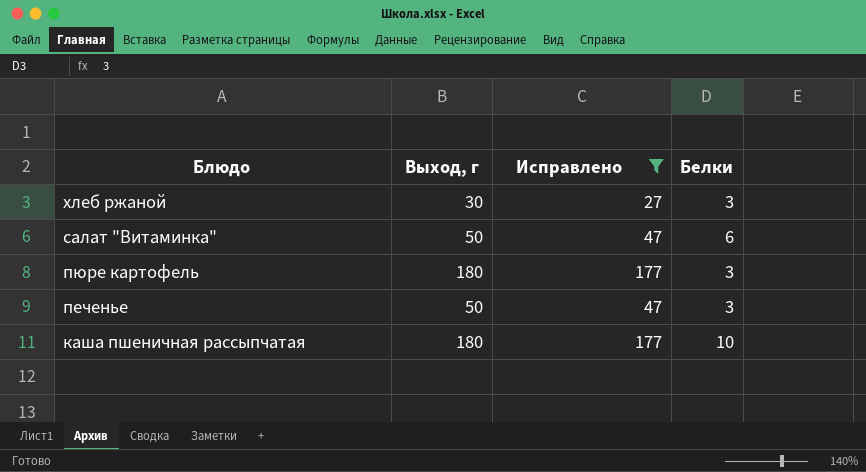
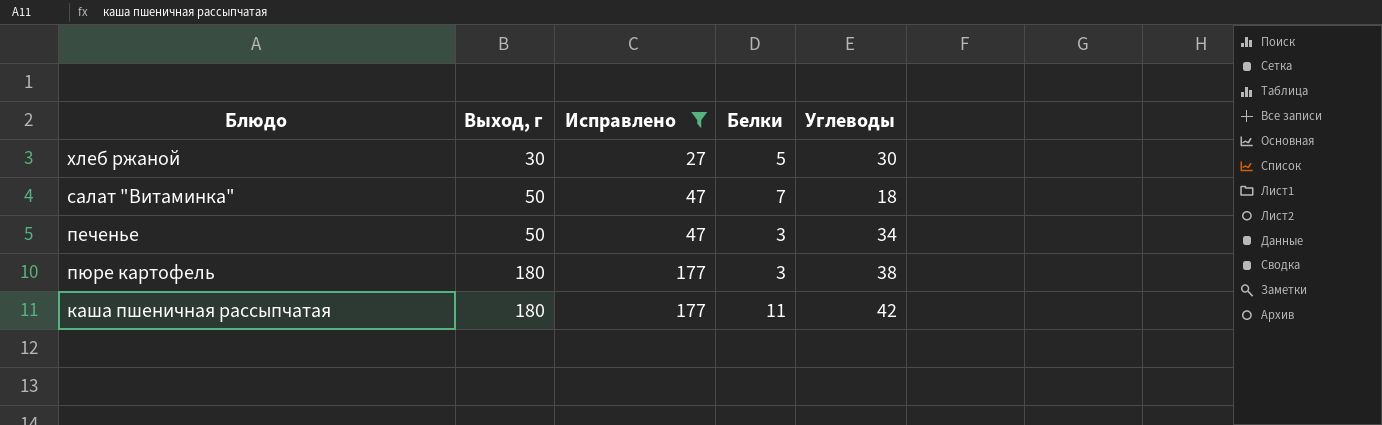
row order: Блюдо descending -> Выход, г ascending
column Углеводы | position: none -> 5
хлеб ржаной | Белки: 3 -> 5
салат "Витаминка" | Белки: 6 -> 7
каша пшеничная рассыпчатая | Белки: 10 -> 11

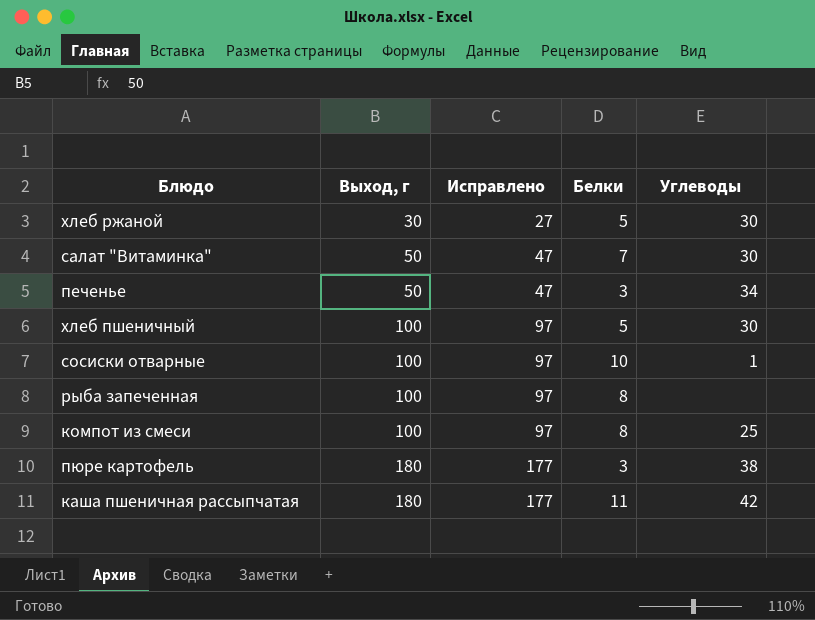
filter: Исправлено != 97 -> none
салат "Витаминка" | Углеводы: 18 -> 30

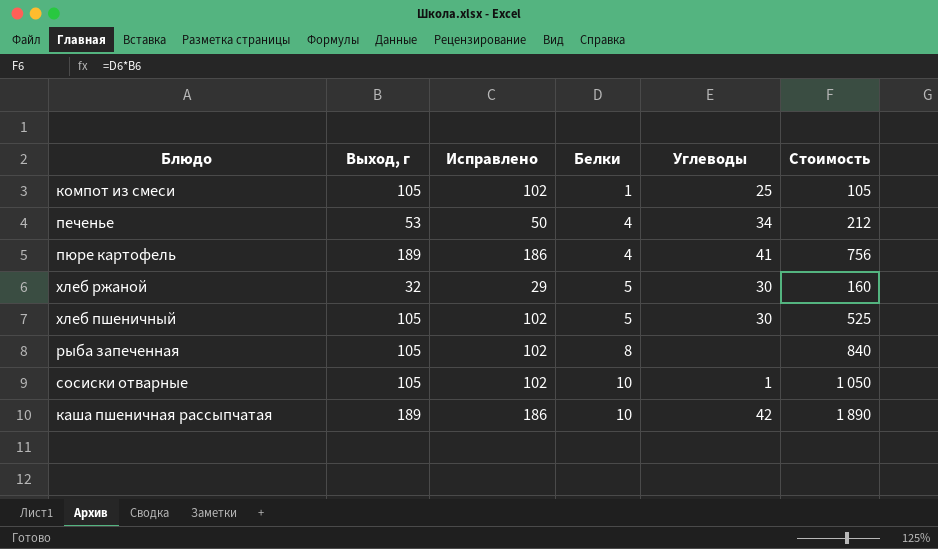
row order: Выход, г ascending -> Белки ascending
column Стоимость | formula: none -> [Выход, г] * [Белки]
row салат "Витаминка": 50 | 47 | 7 | 30 -> none
компот из смеси | Выход, г: 100 -> 105
компот из смеси | Исправлено: 97 -> 102
компот из смеси | Белки: 8 -> 1
печенье | Выход, г: 50 -> 53
печенье | Исправлено: 47 -> 50
печенье | Белки: 3 -> 4
пюре картофель | Выход, г: 180 -> 189
пюре картофель | Исправлено: 177 -> 186
пюре картофель | Белки: 3 -> 4
пюре картофель | Углеводы: 38 -> 41
хлеб ржаной | Выход, г: 30 -> 32
хлеб ржаной | Исправлено: 27 -> 29
хлеб пшеничный | Выход, г: 100 -> 105
хлеб пшеничный | Исправлено: 97 -> 102
рыба запеченная | Выход, г: 100 -> 105
рыба запеченная | Исправлено: 97 -> 102
сосиски отварные | Выход, г: 100 -> 105
сосиски отварные | Исправлено: 97 -> 102
каша пшеничная рассыпчатая | Выход, г: 180 -> 189
каша пшеничная рассыпчатая | Исправлено: 177 -> 186
каша пшеничная рассыпчатая | Белки: 11 -> 10

